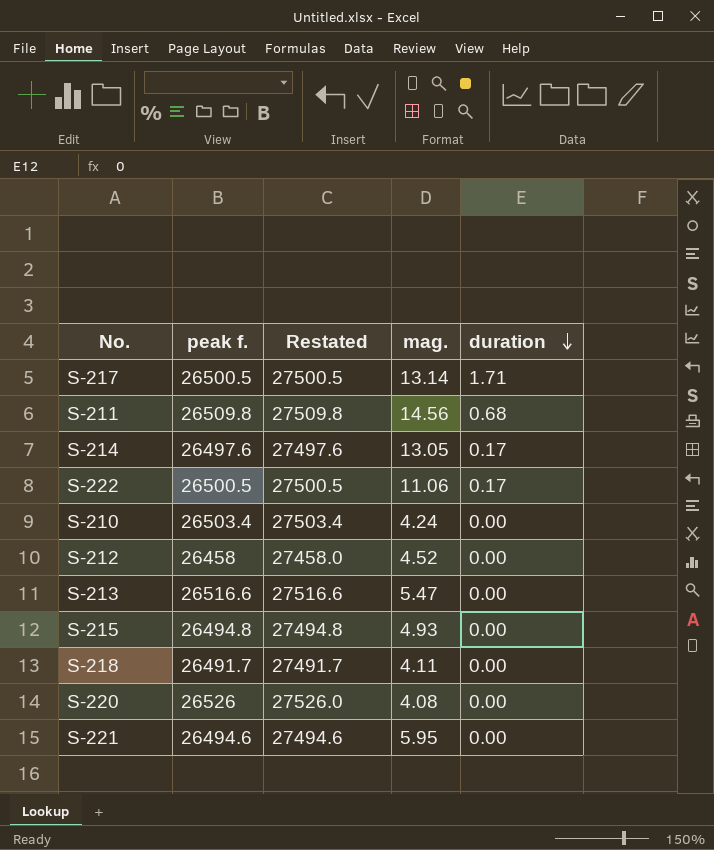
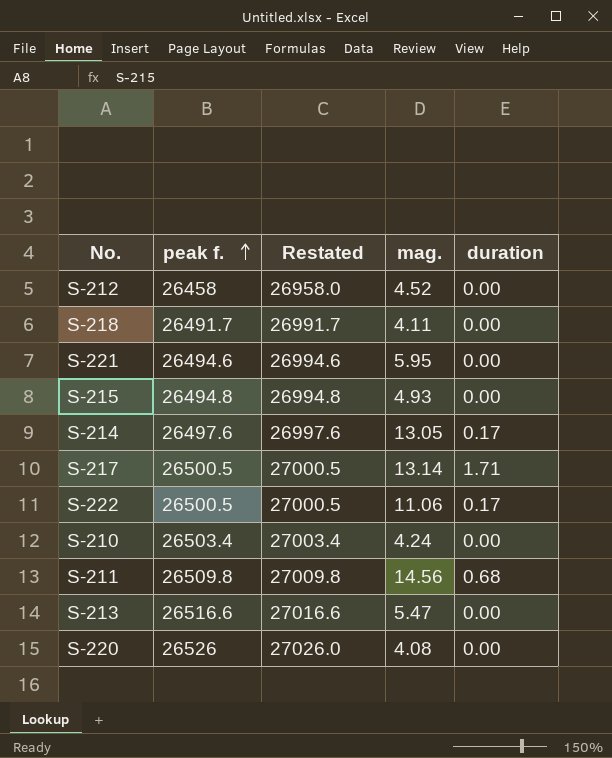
row order: duration descending -> peak f. ascending
column Restated | formula: [peak f.] + 1000 -> [peak f.] + 500

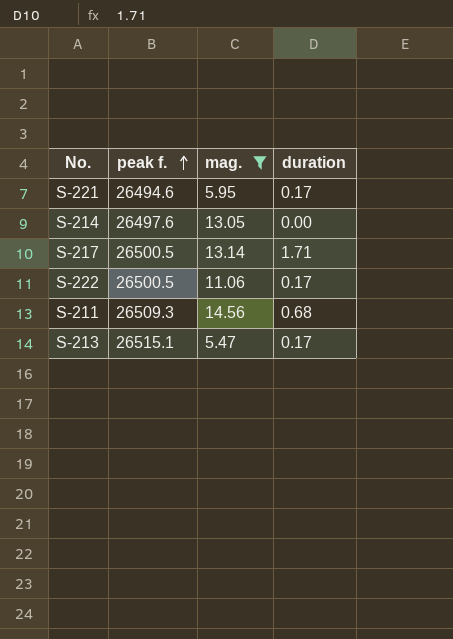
filter: none -> mag. >= 5.47
column Restated | formula: [peak f.] + 500 -> none
S-221 | duration: 0.00 -> 0.17
S-214 | duration: 0.17 -> 0.00
S-211 | peak f.: 26509.8 -> 26509.3
S-213 | peak f.: 26516.6 -> 26515.1
S-213 | duration: 0.00 -> 0.17

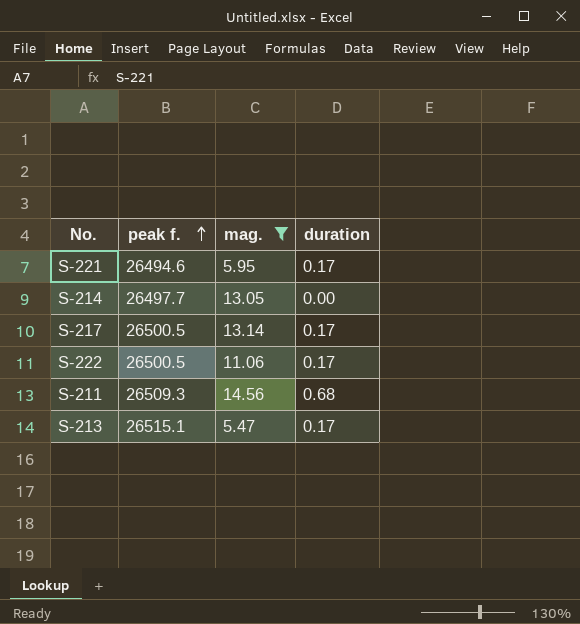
S-214 | peak f.: 26497.6 -> 26497.7
S-217 | duration: 1.71 -> 0.17

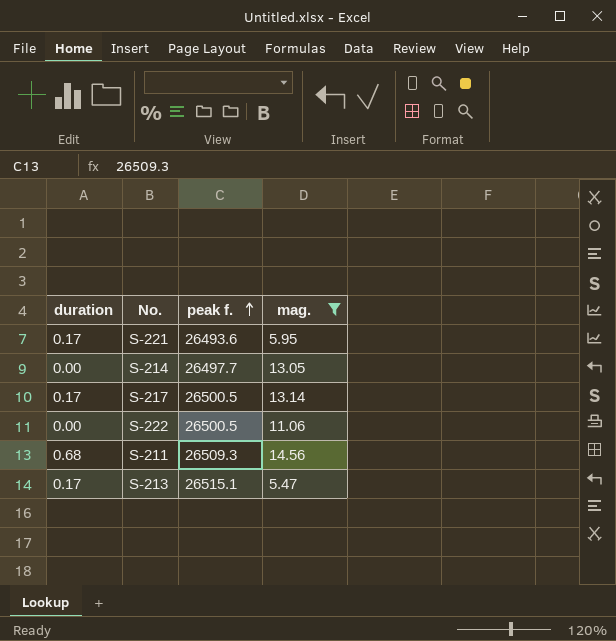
column duration | position: 4 -> 1
S-221 | peak f.: 26494.6 -> 26493.6
S-222 | duration: 0.17 -> 0.00

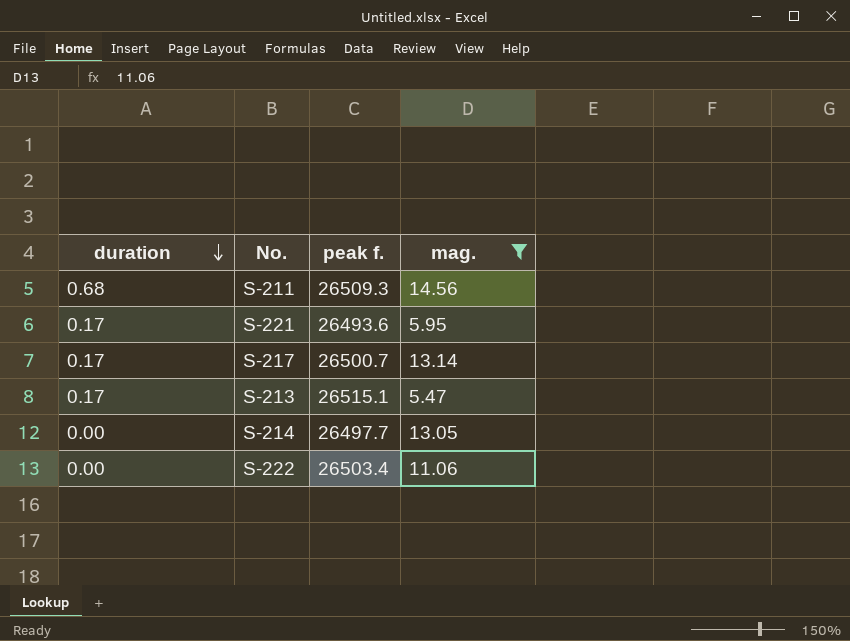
row order: peak f. ascending -> duration descending
S-217 | peak f.: 26500.5 -> 26500.7
S-222 | peak f.: 26500.5 -> 26503.4

